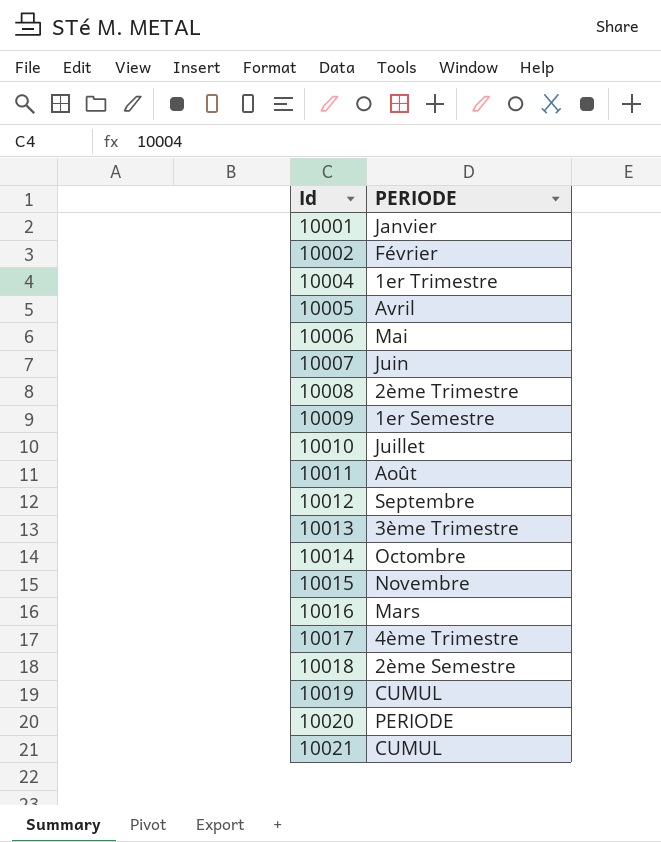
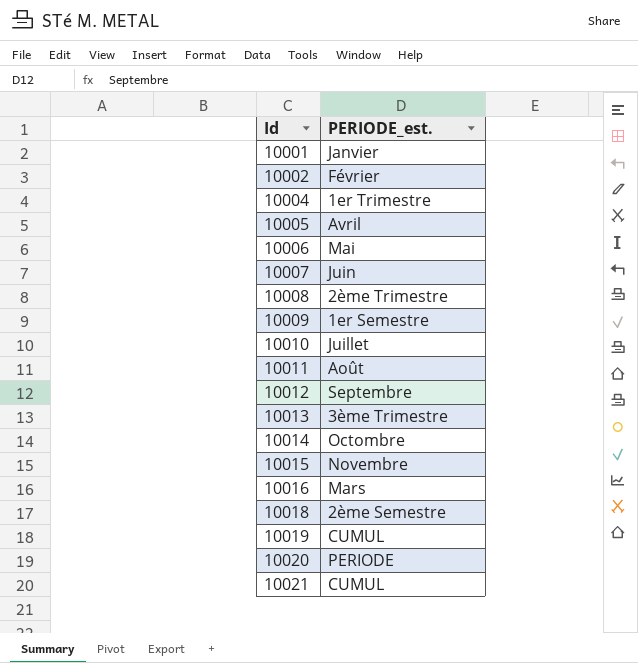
column name: PERIODE -> PERIODE_est.
row 10017: 4ème Trimestre -> none

